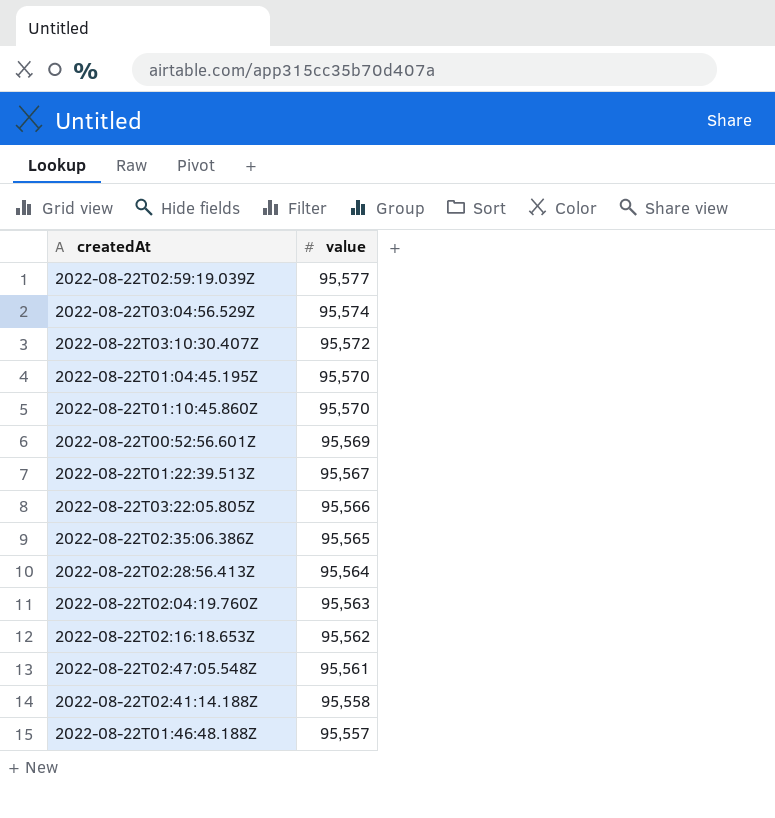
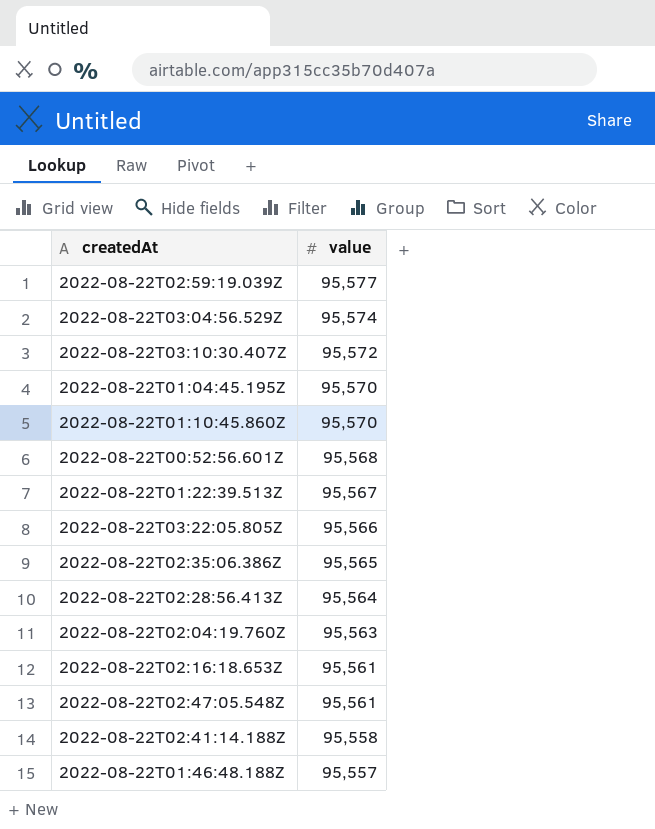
2022-08-22T00:52:56.601Z | value: 95,569 -> 95,568
2022-08-22T02:16:18.653Z | value: 95,562 -> 95,561

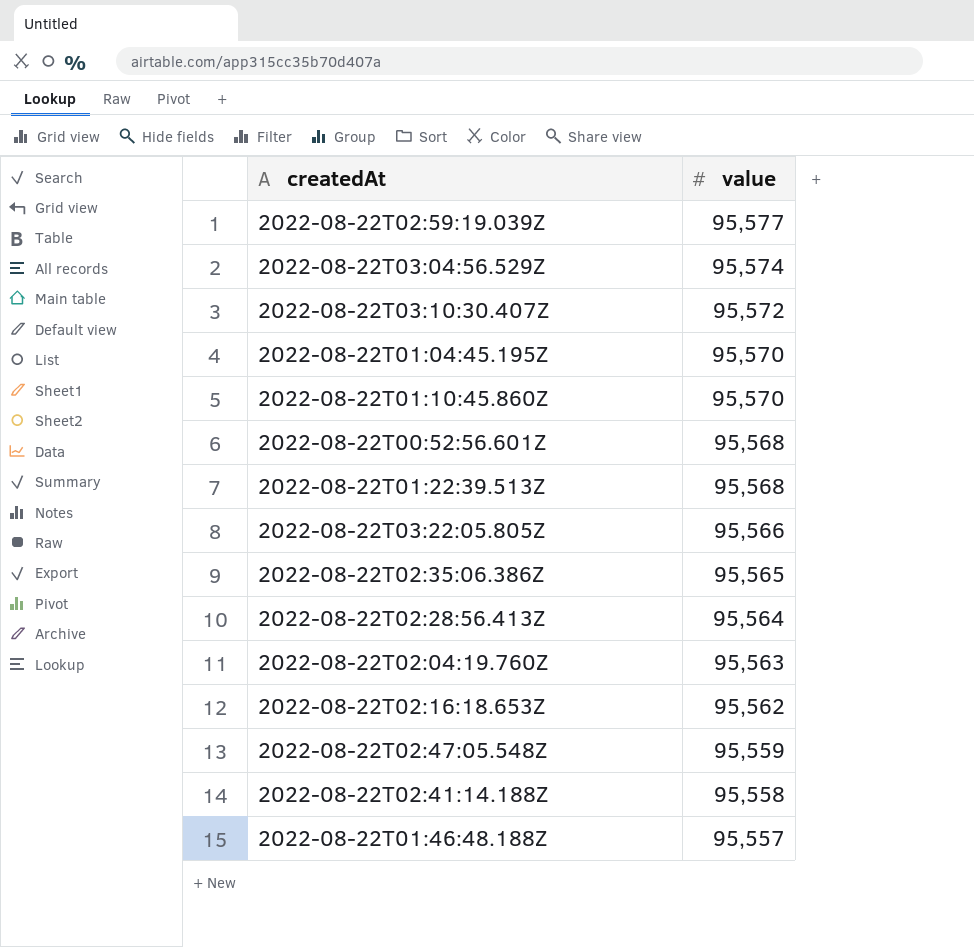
2022-08-22T01:22:39.513Z | value: 95,567 -> 95,568
2022-08-22T02:16:18.653Z | value: 95,561 -> 95,562
2022-08-22T02:47:05.548Z | value: 95,561 -> 95,559

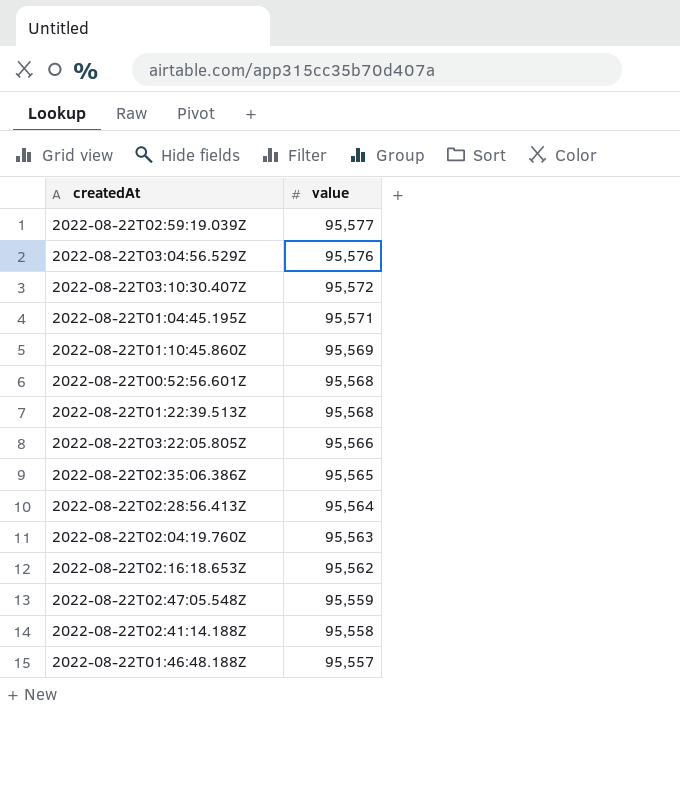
2022-08-22T03:04:56.529Z | value: 95,574 -> 95,576
2022-08-22T01:04:45.195Z | value: 95,570 -> 95,571
2022-08-22T01:10:45.860Z | value: 95,570 -> 95,569

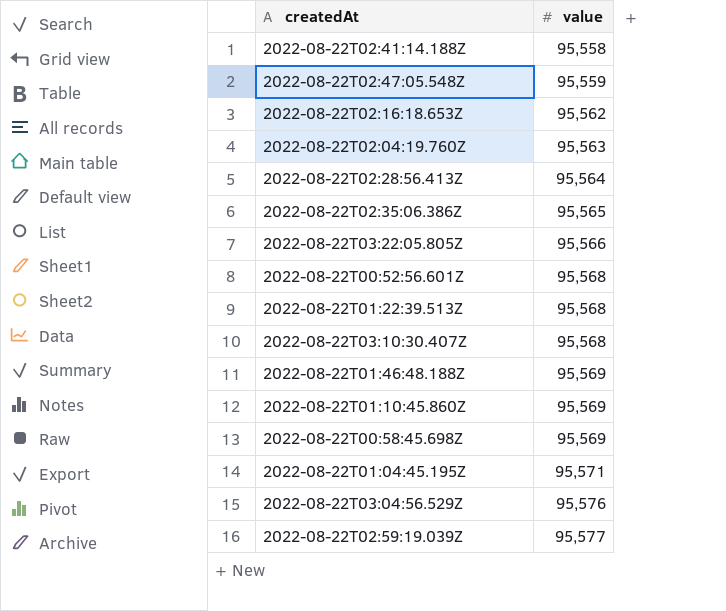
row order: value descending -> value ascending
2022-08-22T03:10:30.407Z | value: 95,572 -> 95,568
2022-08-22T01:46:48.188Z | value: 95,557 -> 95,569
row 2022-08-22T00:58:45.698Z: none -> 95,569

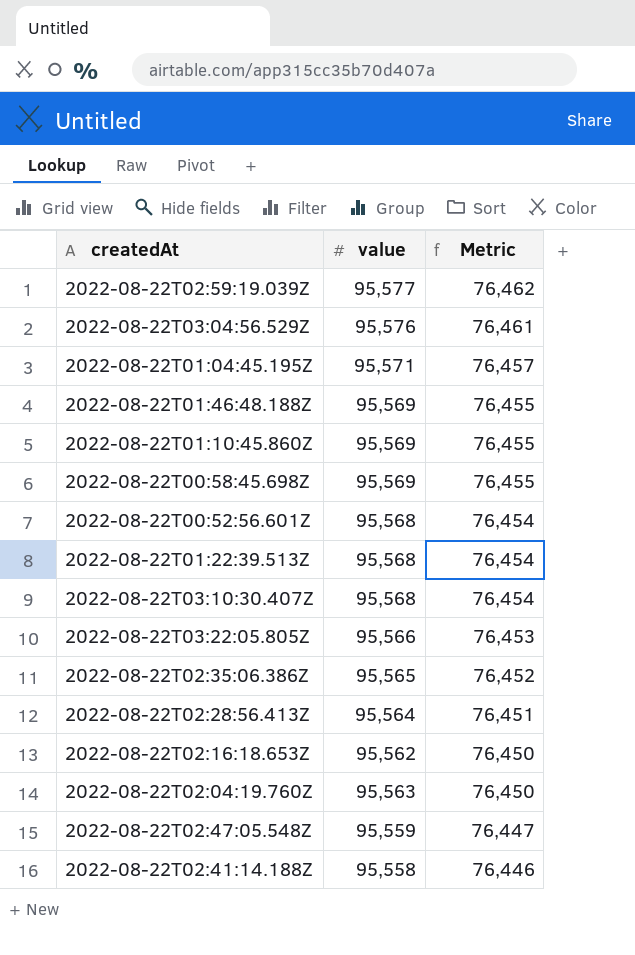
row order: value ascending -> Metric descending
column Metric | formula: none -> [value] * 0.8

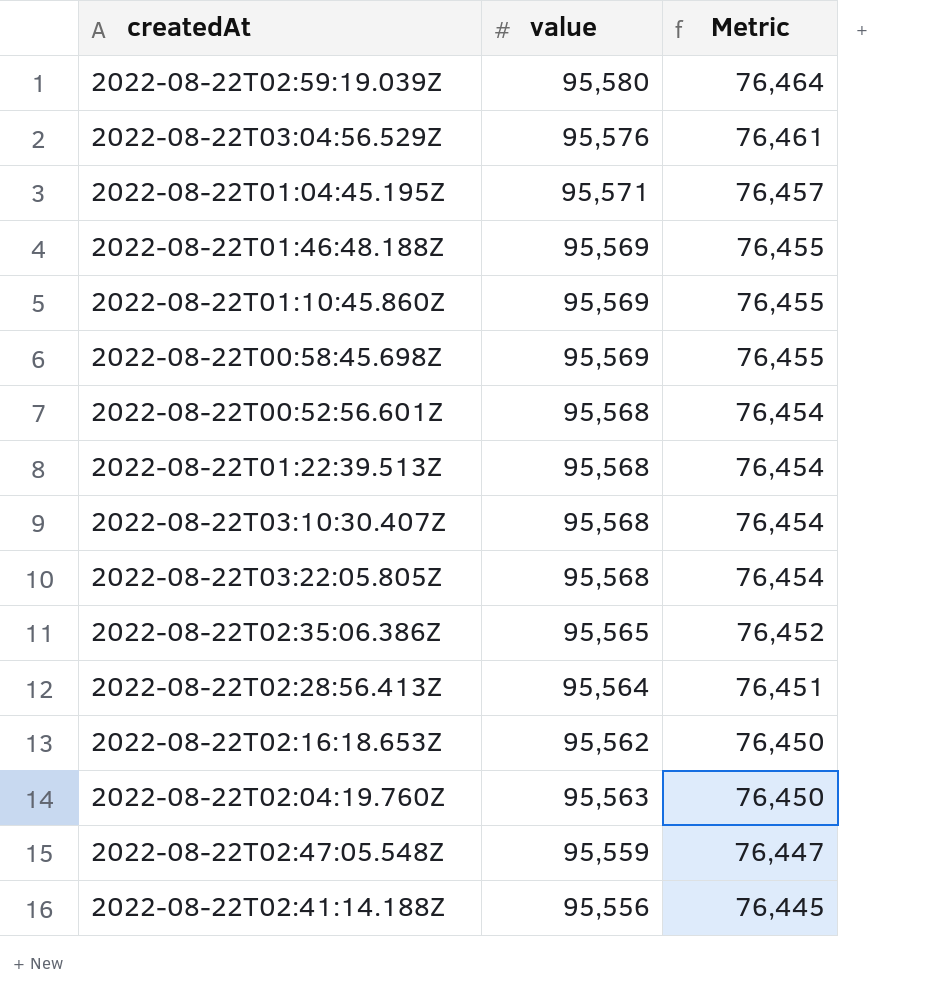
2022-08-22T02:59:19.039Z | value: 95,577 -> 95,580
2022-08-22T02:59:19.039Z | Metric: 76,462 -> 76,464
2022-08-22T03:22:05.805Z | value: 95,566 -> 95,568
2022-08-22T03:22:05.805Z | Metric: 76,453 -> 76,454
2022-08-22T02:41:14.188Z | value: 95,558 -> 95,556
2022-08-22T02:41:14.188Z | Metric: 76,446 -> 76,445

